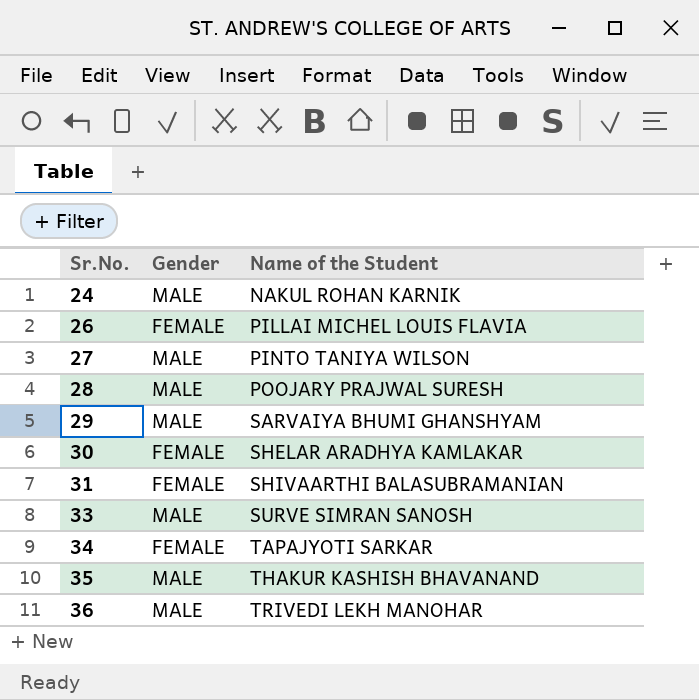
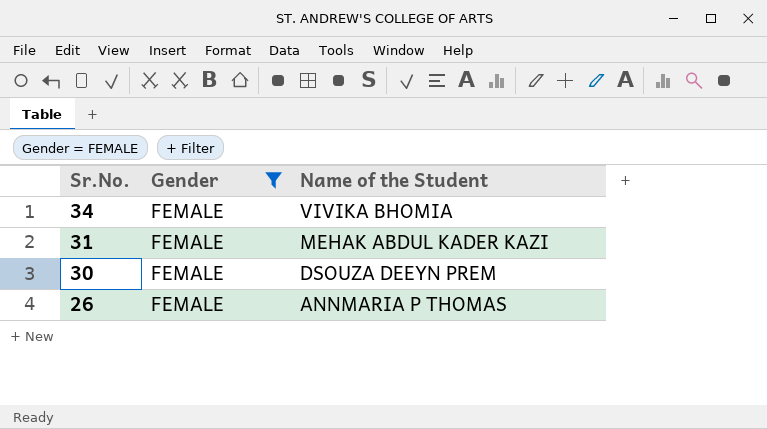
filter: none -> Gender = FEMALE
row order: Sr.No. ascending -> Sr.No. descending
34 | Name of the Student: TAPAJYOTI SARKAR -> VIVIKA BHOMIA
31 | Name of the Student: SHIVAARTHI BALASUBRAMANIAN -> MEHAK ABDUL KADER KAZI
30 | Name of the Student: SHELAR ARADHYA KAMLAKAR -> DSOUZA DEEYN PREM
26 | Name of the Student: PILLAI MICHEL LOUIS FLAVIA -> ANNMARIA P THOMAS

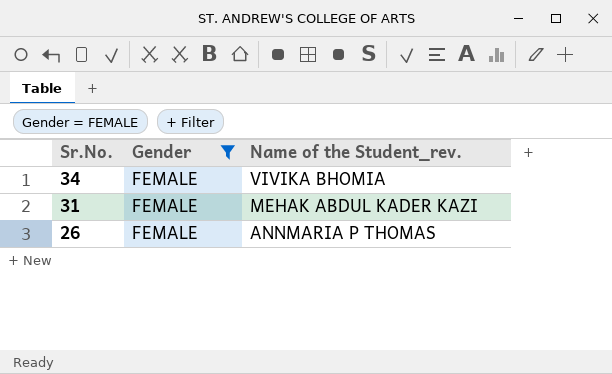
column name: Name of the Student -> Name of the Student_rev.
row 30: FEMALE | DSOUZA DEEYN PREM -> none

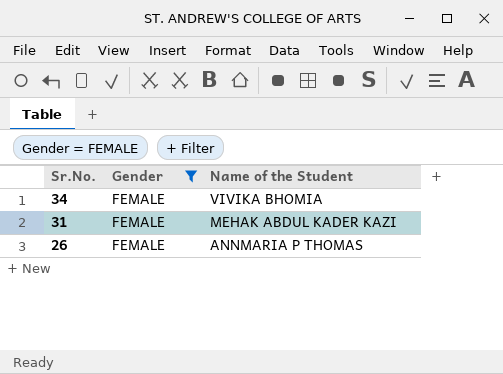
column name: Name of the Student_rev. -> Name of the Student

